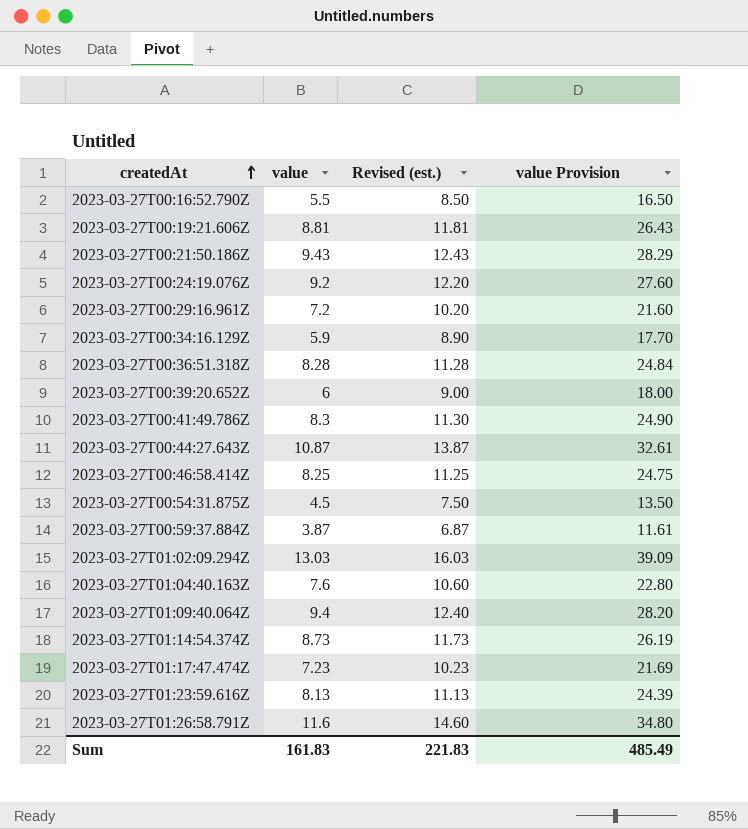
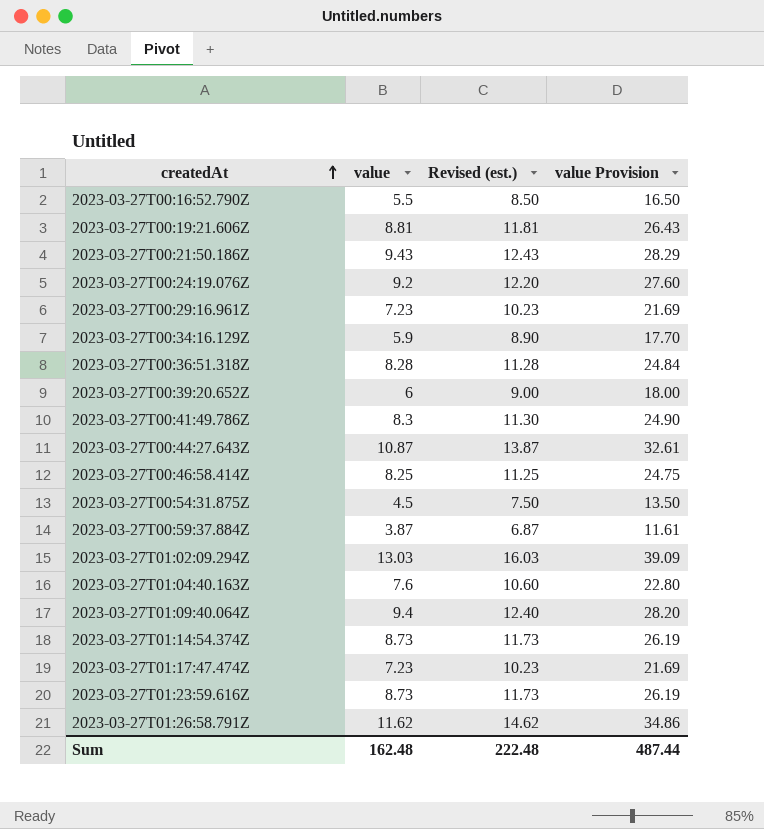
2023-03-27T00:29:16.961Z | value: 7.2 -> 7.23
2023-03-27T00:29:16.961Z | Revised (est.): 10.20 -> 10.23
2023-03-27T00:29:16.961Z | value Provision: 21.60 -> 21.69
2023-03-27T01:23:59.616Z | value: 8.13 -> 8.73
2023-03-27T01:23:59.616Z | Revised (est.): 11.13 -> 11.73
2023-03-27T01:23:59.616Z | value Provision: 24.39 -> 26.19
2023-03-27T01:26:58.791Z | value: 11.6 -> 11.62
2023-03-27T01:26:58.791Z | Revised (est.): 14.60 -> 14.62
2023-03-27T01:26:58.791Z | value Provision: 34.80 -> 34.86
Sum | value: 161.83 -> 162.48
Sum | Revised (est.): 221.83 -> 222.48
Sum | value Provision: 485.49 -> 487.44

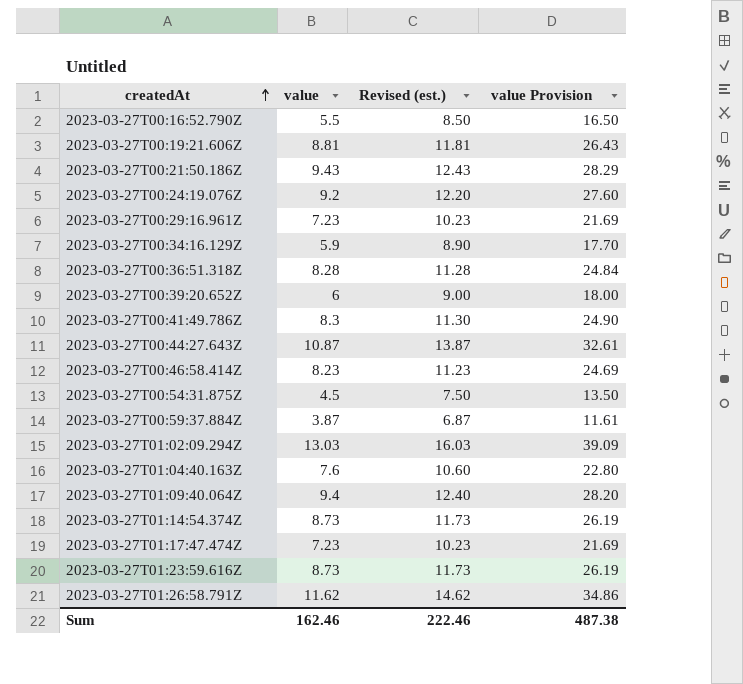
2023-03-27T00:46:58.414Z | value: 8.25 -> 8.23
2023-03-27T00:46:58.414Z | Revised (est.): 11.25 -> 11.23
2023-03-27T00:46:58.414Z | value Provision: 24.75 -> 24.69
Sum | value: 162.48 -> 162.46
Sum | Revised (est.): 222.48 -> 222.46
Sum | value Provision: 487.44 -> 487.38

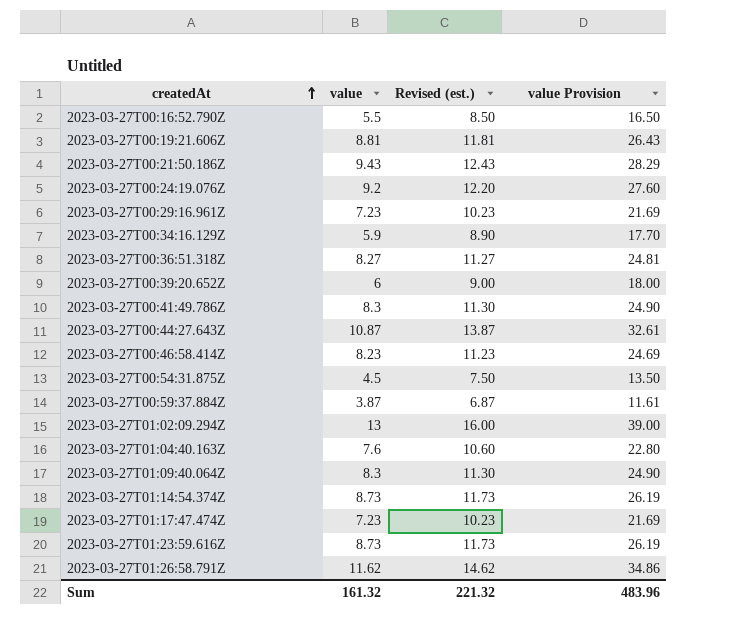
2023-03-27T00:36:51.318Z | value: 8.28 -> 8.27
2023-03-27T00:36:51.318Z | Revised (est.): 11.28 -> 11.27
2023-03-27T00:36:51.318Z | value Provision: 24.84 -> 24.81
2023-03-27T01:02:09.294Z | value: 13.03 -> 13
2023-03-27T01:02:09.294Z | Revised (est.): 16.03 -> 16.00
2023-03-27T01:02:09.294Z | value Provision: 39.09 -> 39.00
2023-03-27T01:09:40.064Z | value: 9.4 -> 8.3
2023-03-27T01:09:40.064Z | Revised (est.): 12.40 -> 11.30
2023-03-27T01:09:40.064Z | value Provision: 28.20 -> 24.90
Sum | value: 162.46 -> 161.32
Sum | Revised (est.): 222.46 -> 221.32
Sum | value Provision: 487.38 -> 483.96

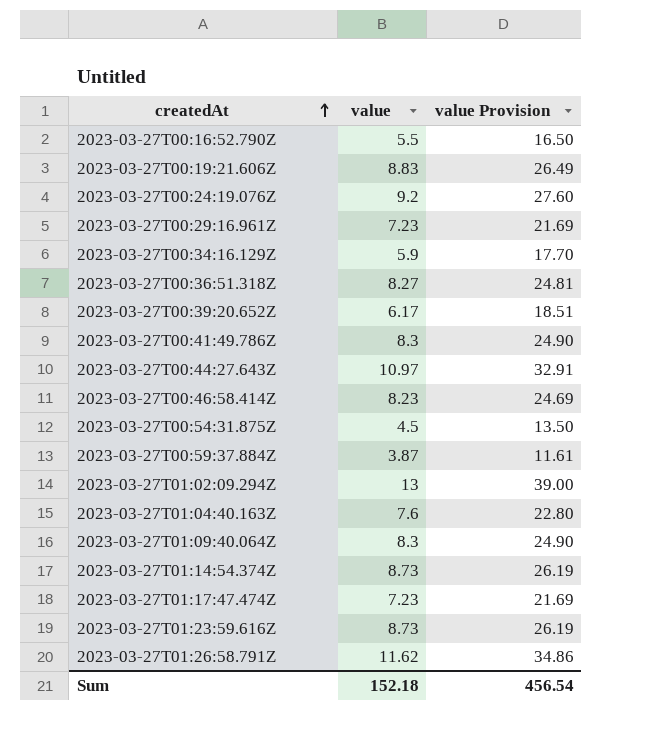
column Revised (est.) | formula: [value] + 3 -> none
row 2023-03-27T00:21:50.186Z: 9.43 | 12.43 | 28.29 -> none
2023-03-27T00:19:21.606Z | value: 8.81 -> 8.83
2023-03-27T00:19:21.606Z | value Provision: 26.43 -> 26.49
2023-03-27T00:39:20.652Z | value: 6 -> 6.17
2023-03-27T00:39:20.652Z | value Provision: 18.00 -> 18.51
2023-03-27T00:44:27.643Z | value: 10.87 -> 10.97
2023-03-27T00:44:27.643Z | value Provision: 32.61 -> 32.91
Sum | value: 161.32 -> 152.18
Sum | value Provision: 483.96 -> 456.54

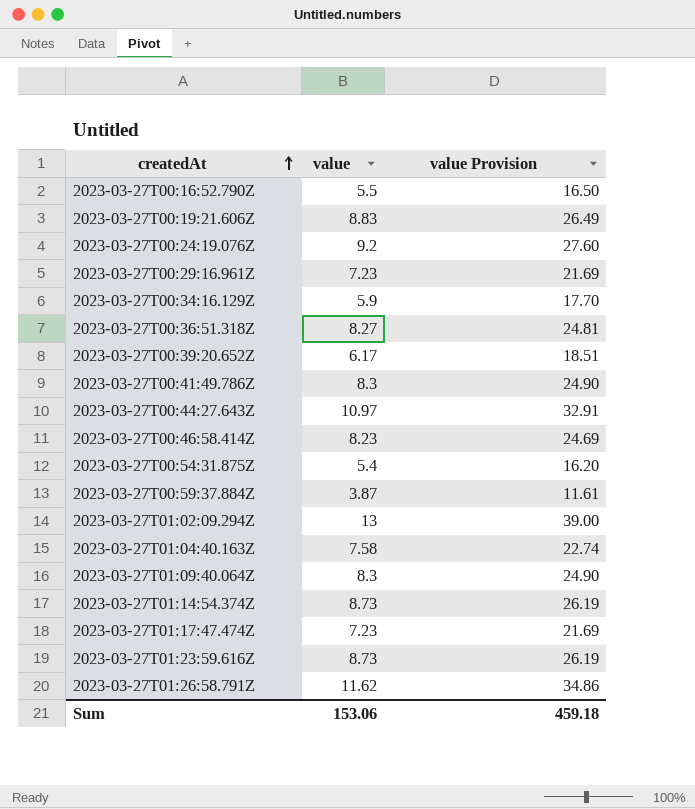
2023-03-27T00:54:31.875Z | value: 4.5 -> 5.4
2023-03-27T00:54:31.875Z | value Provision: 13.50 -> 16.20
2023-03-27T01:04:40.163Z | value: 7.6 -> 7.58
2023-03-27T01:04:40.163Z | value Provision: 22.80 -> 22.74
Sum | value: 152.18 -> 153.06
Sum | value Provision: 456.54 -> 459.18

